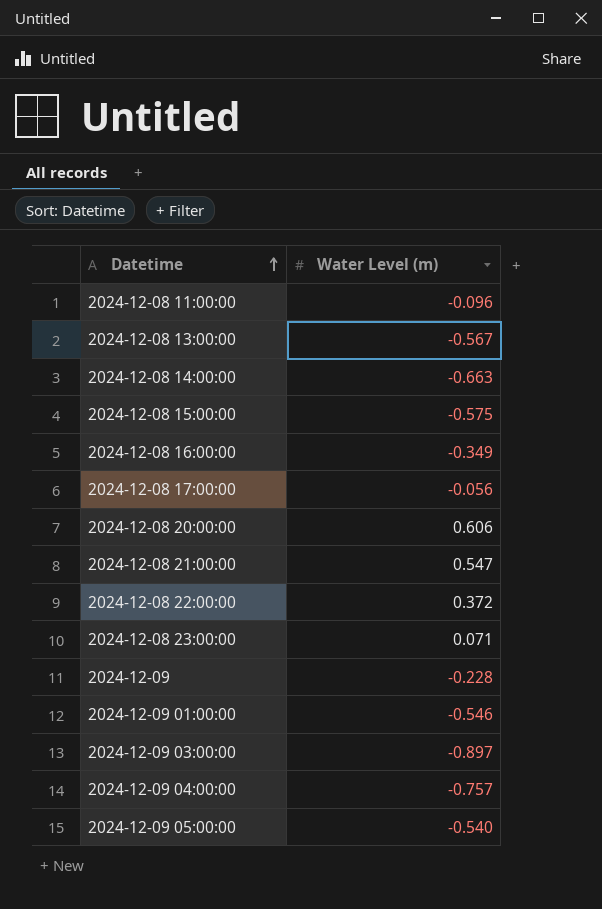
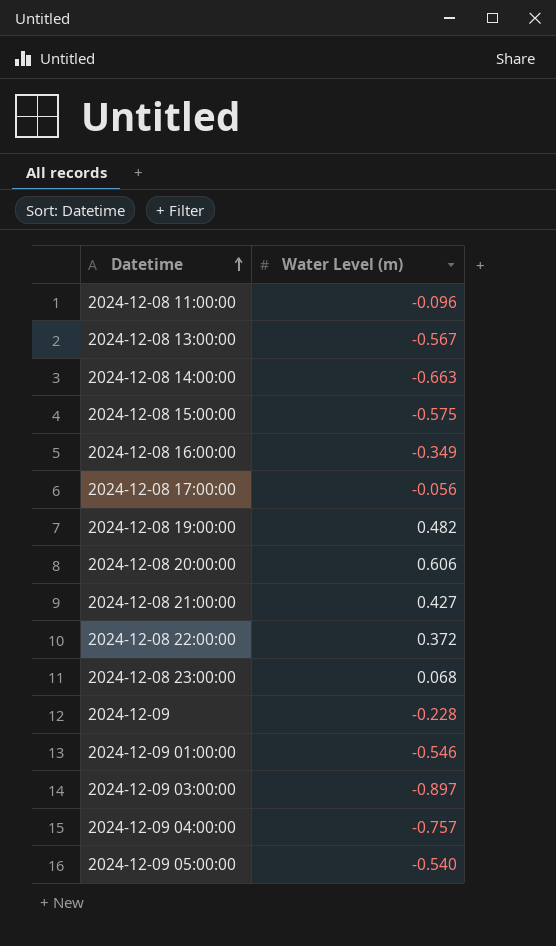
row 2024-12-08 19:00:00: none -> 0.482
2024-12-08 21:00:00 | Water Level (m): 0.547 -> 0.427
2024-12-08 23:00:00 | Water Level (m): 0.071 -> 0.068

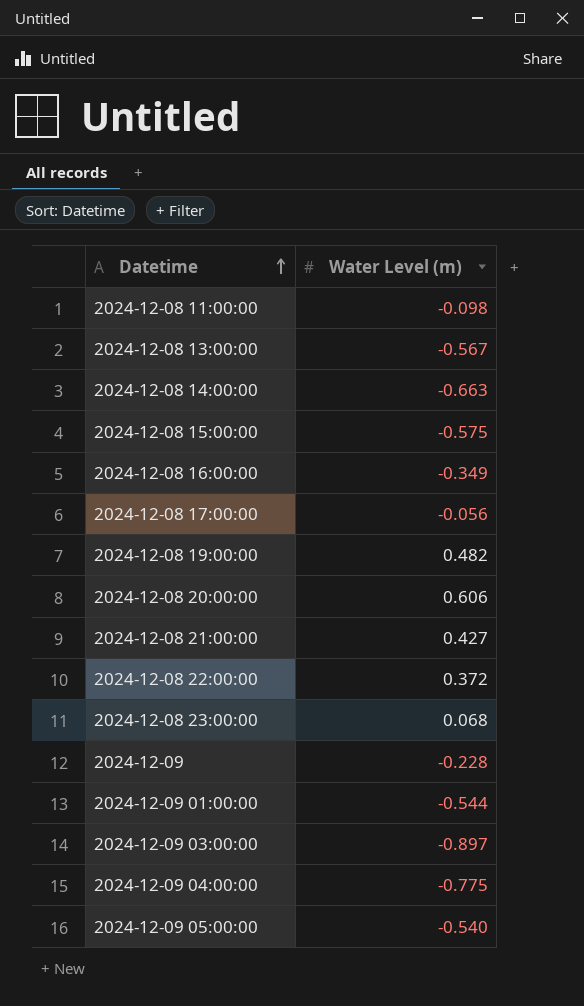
2024-12-08 11:00:00 | Water Level (m): -0.096 -> -0.098
2024-12-09 01:00:00 | Water Level (m): -0.546 -> -0.544
2024-12-09 04:00:00 | Water Level (m): -0.757 -> -0.775

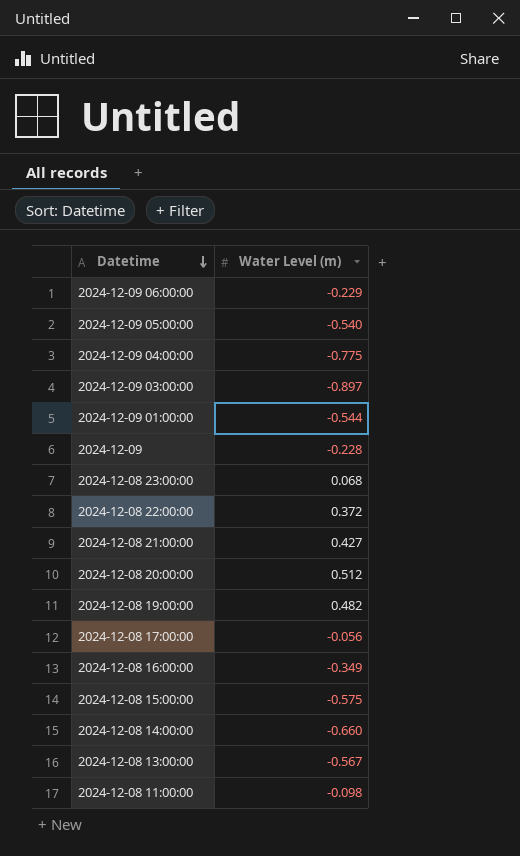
row order: Datetime ascending -> Datetime descending
row 2024-12-09 06:00:00: none -> -0.229
2024-12-08 20:00:00 | Water Level (m): 0.606 -> 0.512
2024-12-08 14:00:00 | Water Level (m): -0.663 -> -0.660

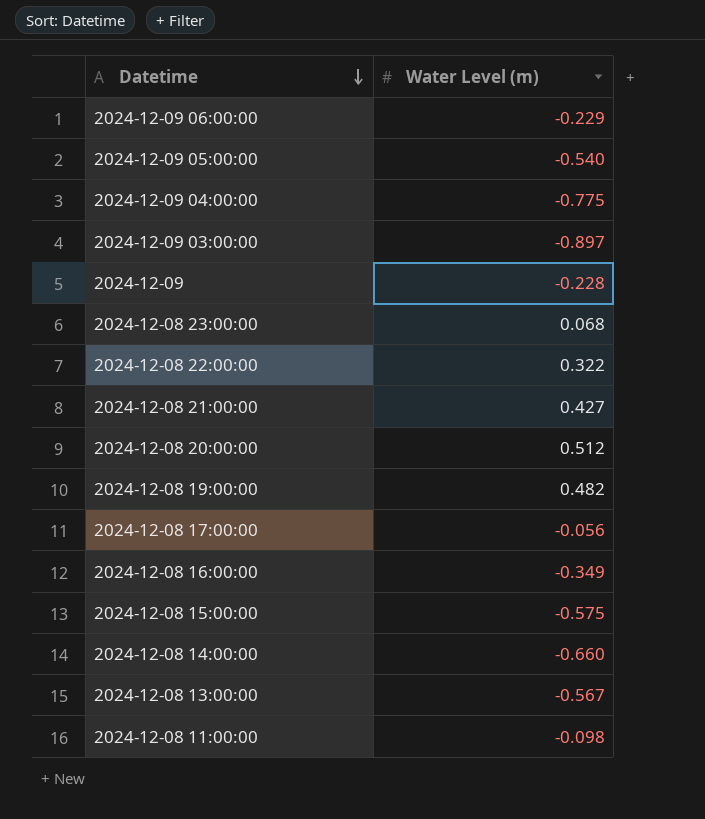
row 2024-12-09 01:00:00: -0.544 -> none
2024-12-08 22:00:00 | Water Level (m): 0.372 -> 0.322

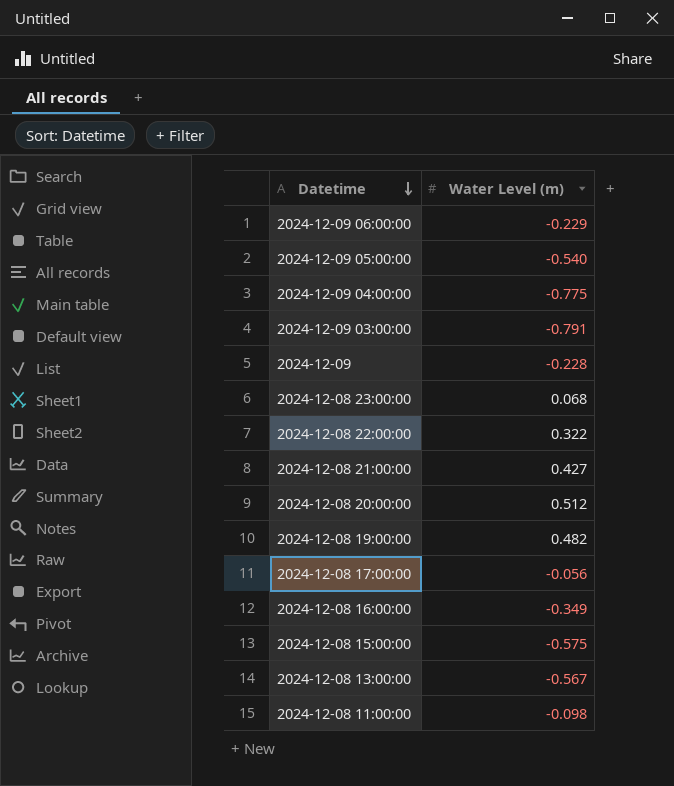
row 2024-12-08 14:00:00: -0.660 -> none
2024-12-09 03:00:00 | Water Level (m): -0.897 -> -0.791

